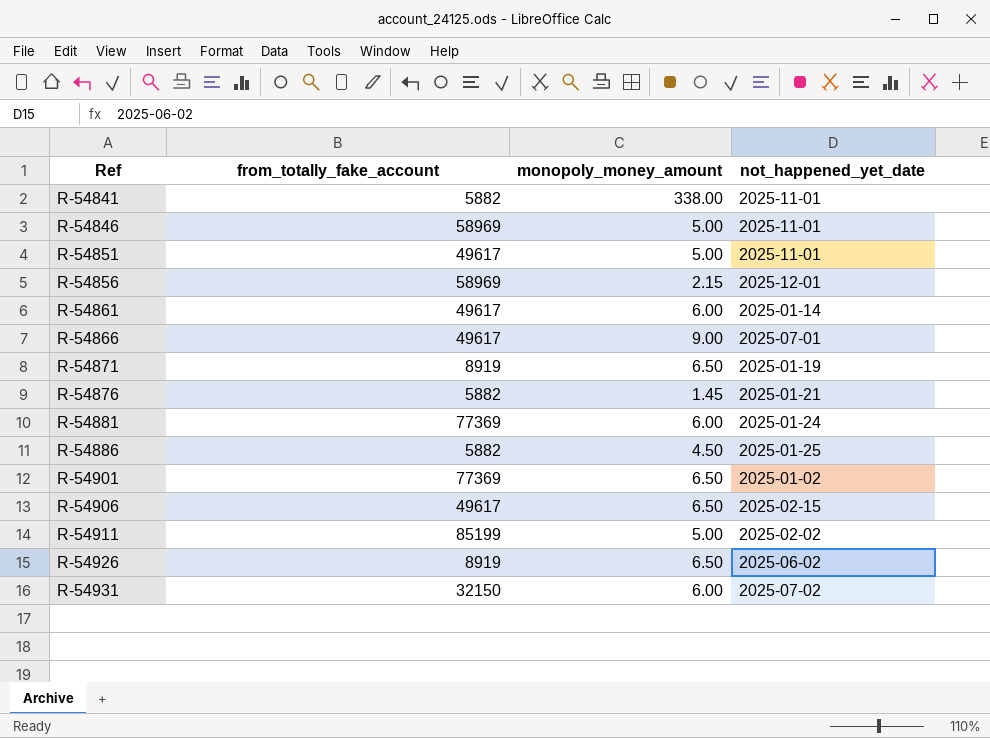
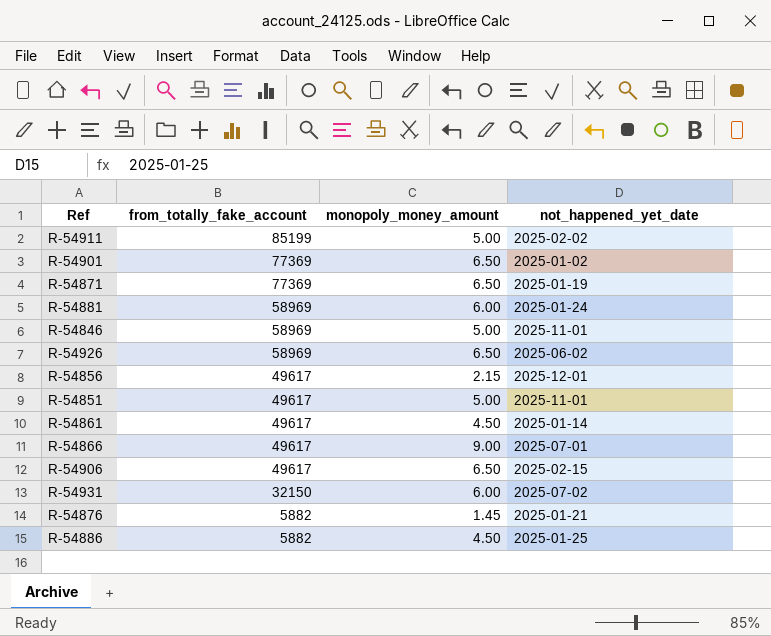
row order: Ref ascending -> from_totally_fake_account descending
row R-54841: 5882 | 338.00 | 2025-11-01 -> none
R-54871 | from_totally_fake_account: 8919 -> 77369
R-54881 | from_totally_fake_account: 77369 -> 58969
R-54926 | from_totally_fake_account: 8919 -> 58969
R-54856 | from_totally_fake_account: 58969 -> 49617
R-54861 | monopoly_money_amount: 6.00 -> 4.50

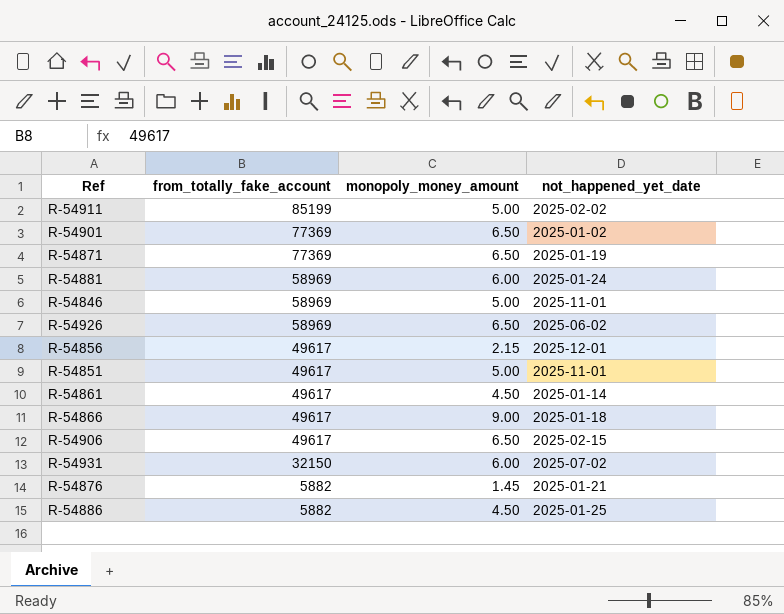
R-54866 | not_happened_yet_date: 2025-07-01 -> 2025-01-18

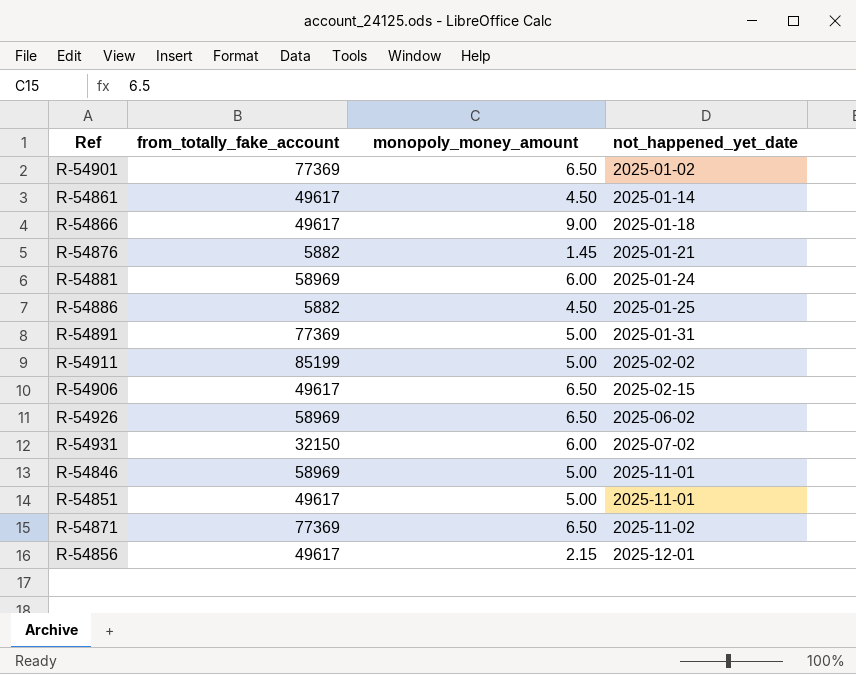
row order: from_totally_fake_account descending -> not_happened_yet_date ascending
row R-54891: none -> 77369 | 5.00 | 2025-01-31
R-54871 | not_happened_yet_date: 2025-01-19 -> 2025-11-02

